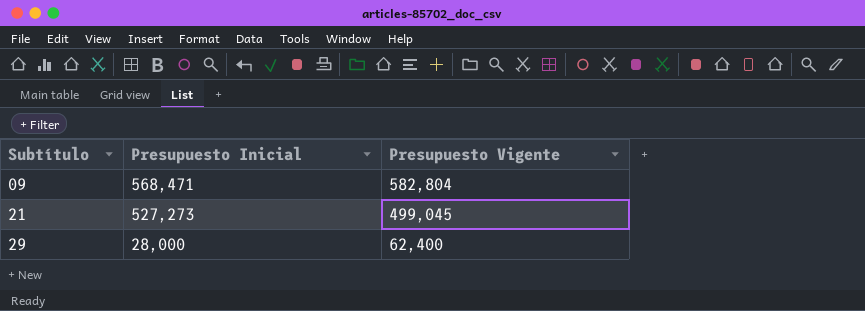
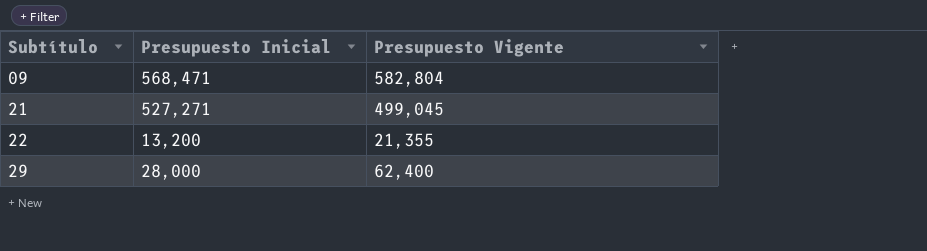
21 | Presupuesto Inicial: 527,273 -> 527,271
row 22: none -> 13,200 | 21,355

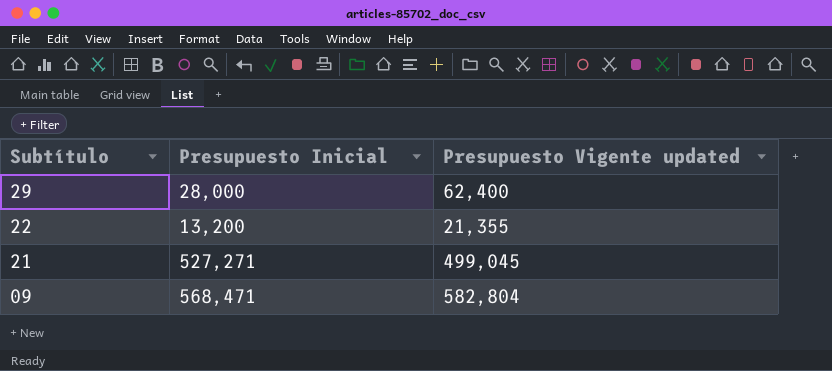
row order: Subtítulo ascending -> Subtítulo descending
column name: Presupuesto Vigente -> Presupuesto Vigente updated

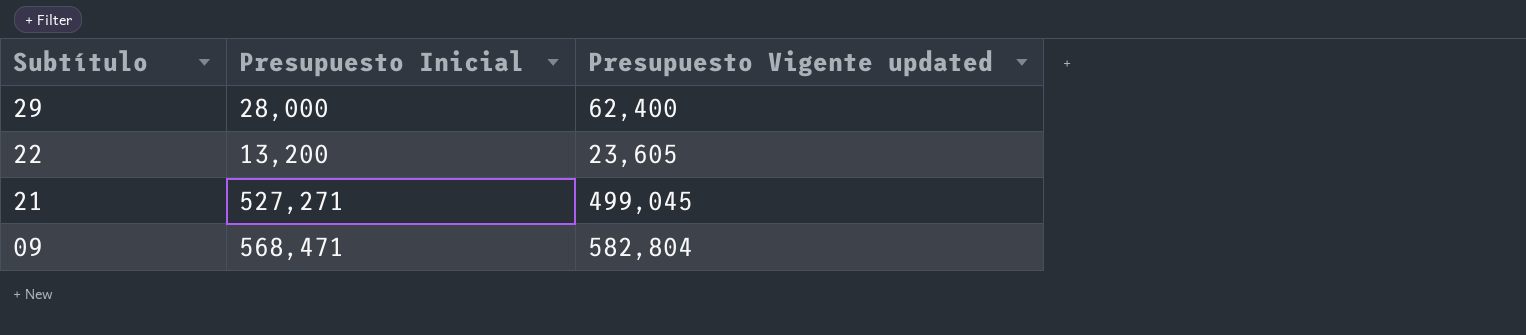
22 | Presupuesto Vigente updated: 21,355 -> 23,605

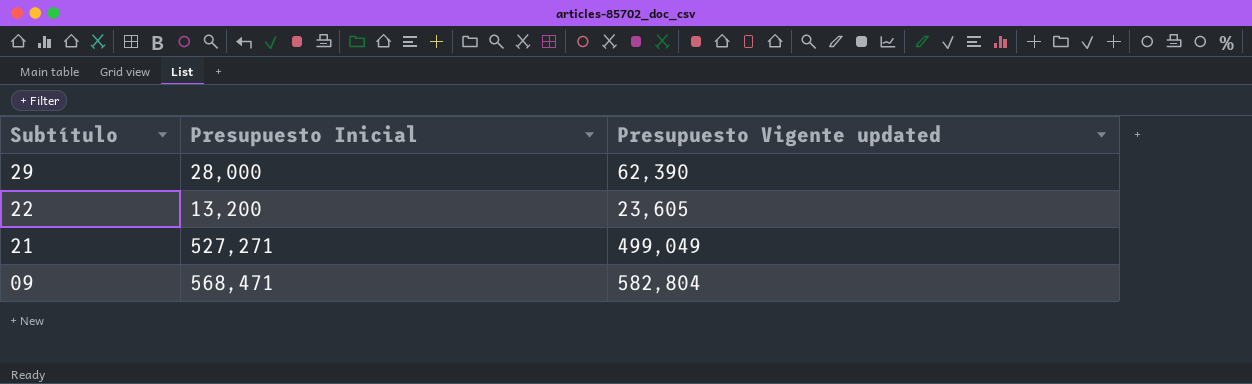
29 | Presupuesto Vigente updated: 62,400 -> 62,390
21 | Presupuesto Vigente updated: 499,045 -> 499,049

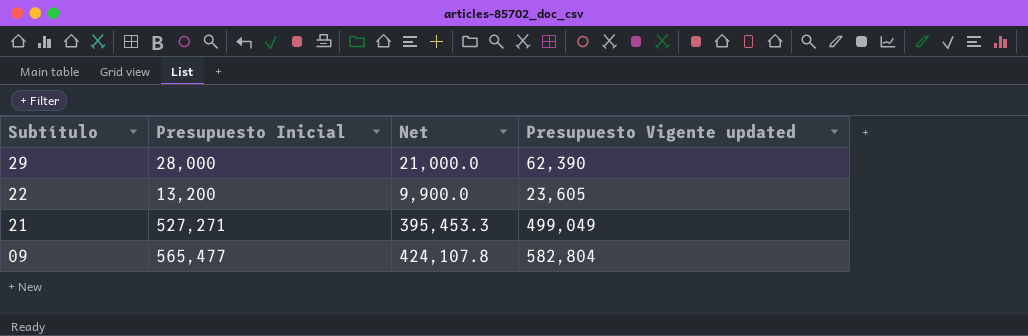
column Net | formula: none -> [Presupuesto Inicial] * 0.75
09 | Presupuesto Inicial: 568,471 -> 565,477

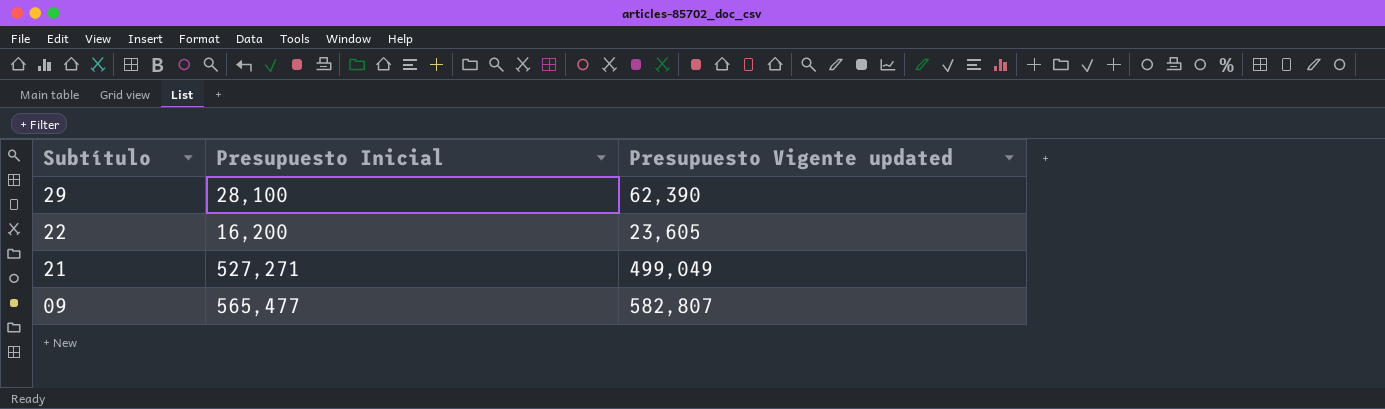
column Net | formula: [Presupuesto Inicial] * 0.75 -> none
29 | Presupuesto Inicial: 28,000 -> 28,100
22 | Presupuesto Inicial: 13,200 -> 16,200
09 | Presupuesto Vigente updated: 582,804 -> 582,807

